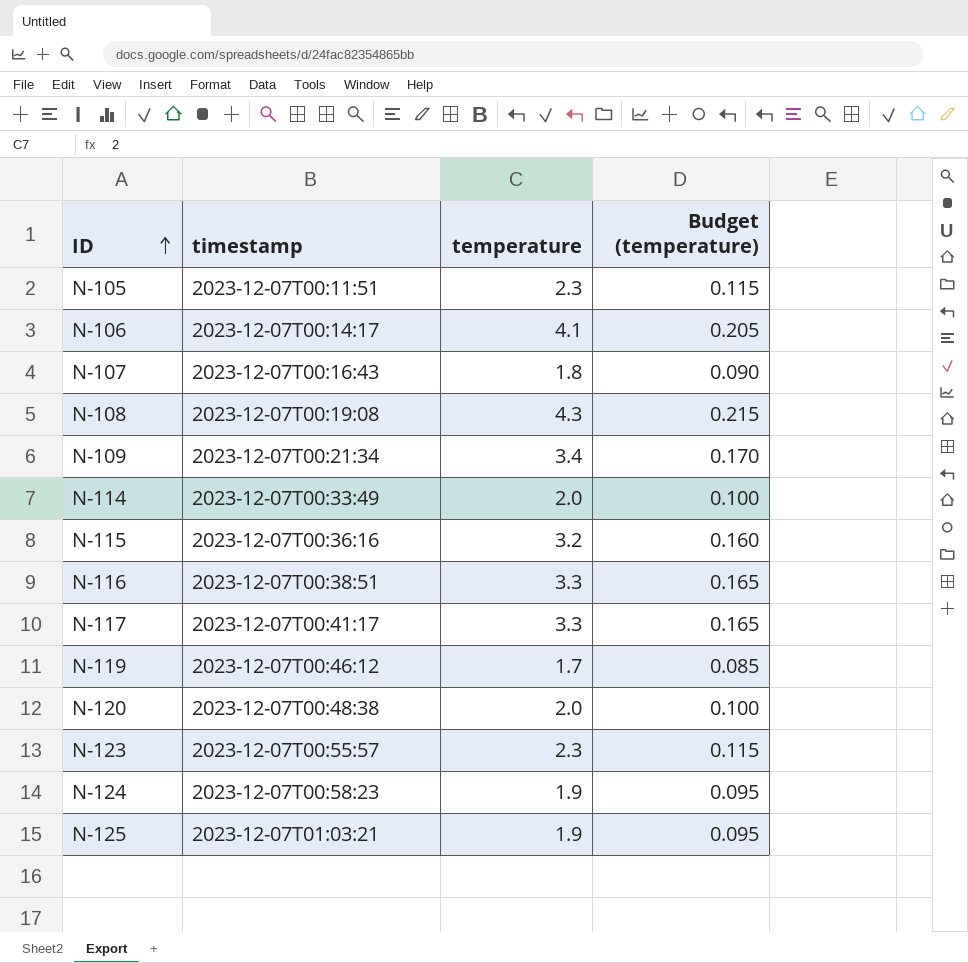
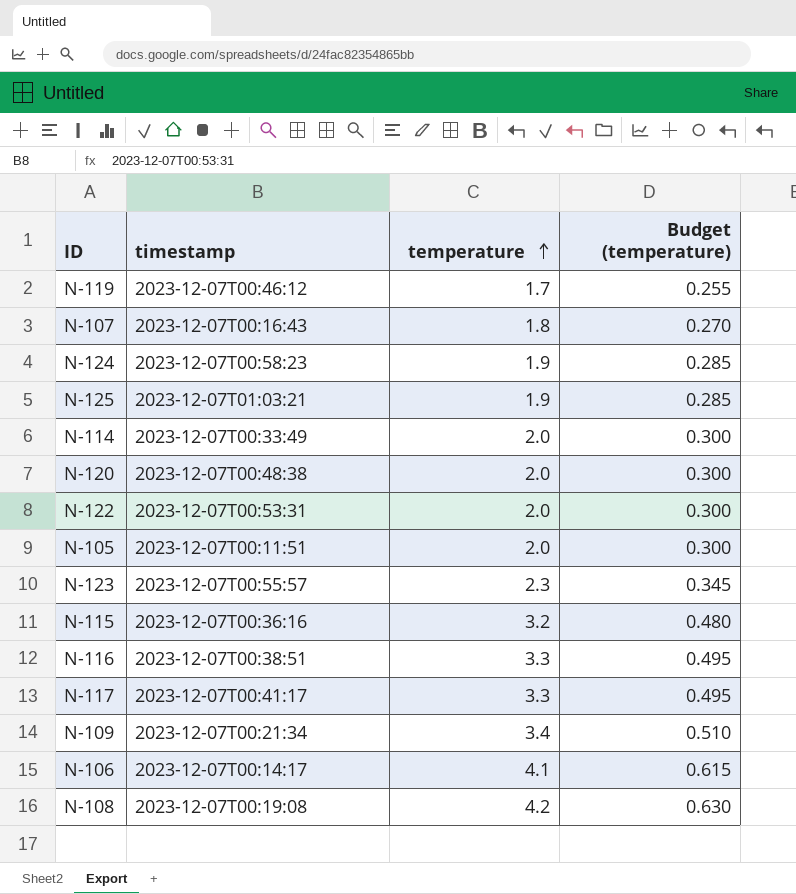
row order: ID ascending -> temperature ascending
column Budget (temperature) | formula: [temperature] * 0.05 -> [temperature] * 0.15
row N-122: none -> 2023-12-07T00:53:31 | 2.0 | 0.300
N-105 | temperature: 2.3 -> 2.0
N-108 | temperature: 4.3 -> 4.2

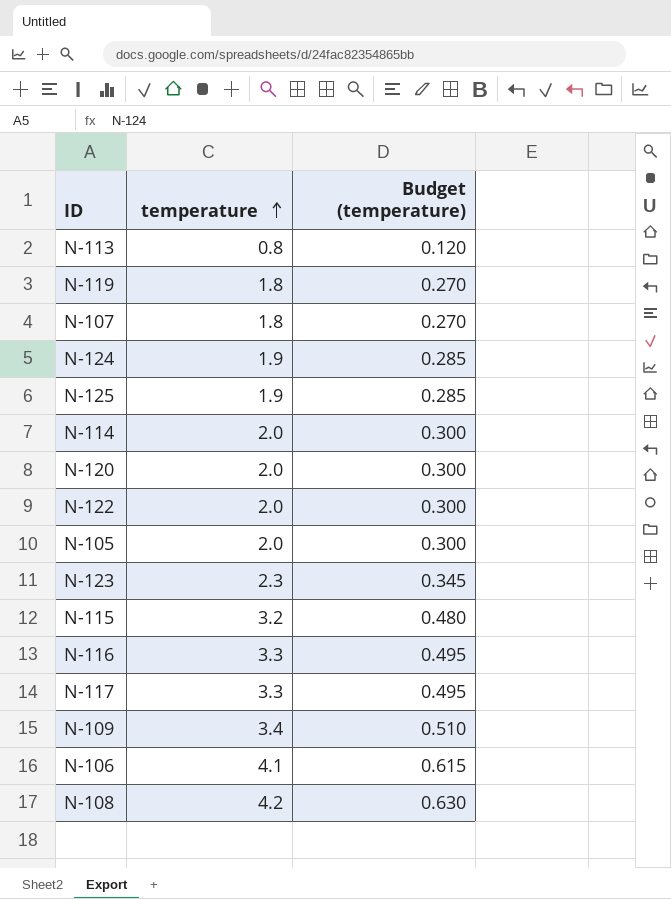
column timestamp | position: 2 -> none
row N-113: none -> 0.8 | 0.120
N-119 | temperature: 1.7 -> 1.8
N-119 | Budget (temperature): 0.255 -> 0.270

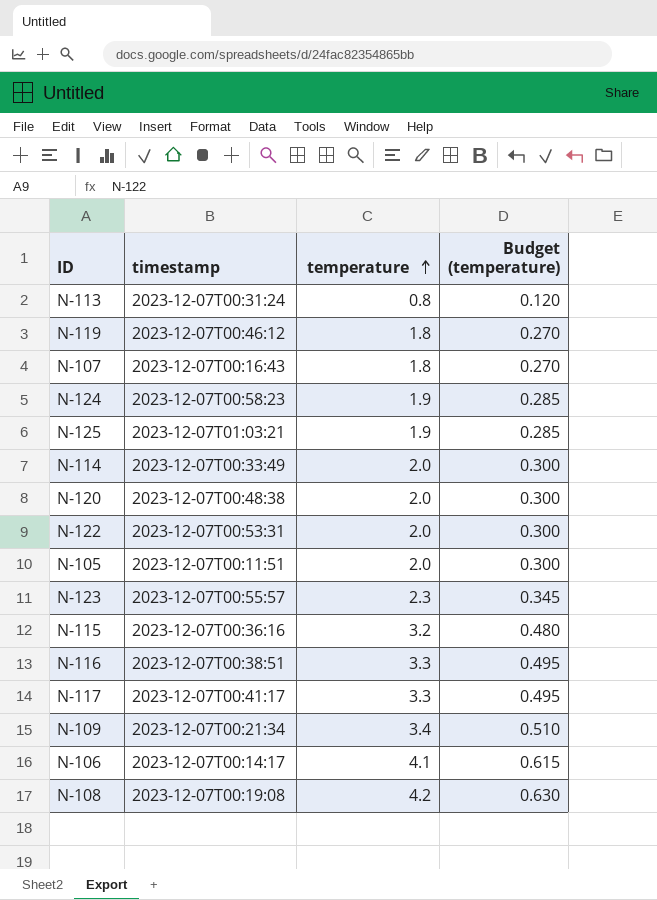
column timestamp | position: none -> 2

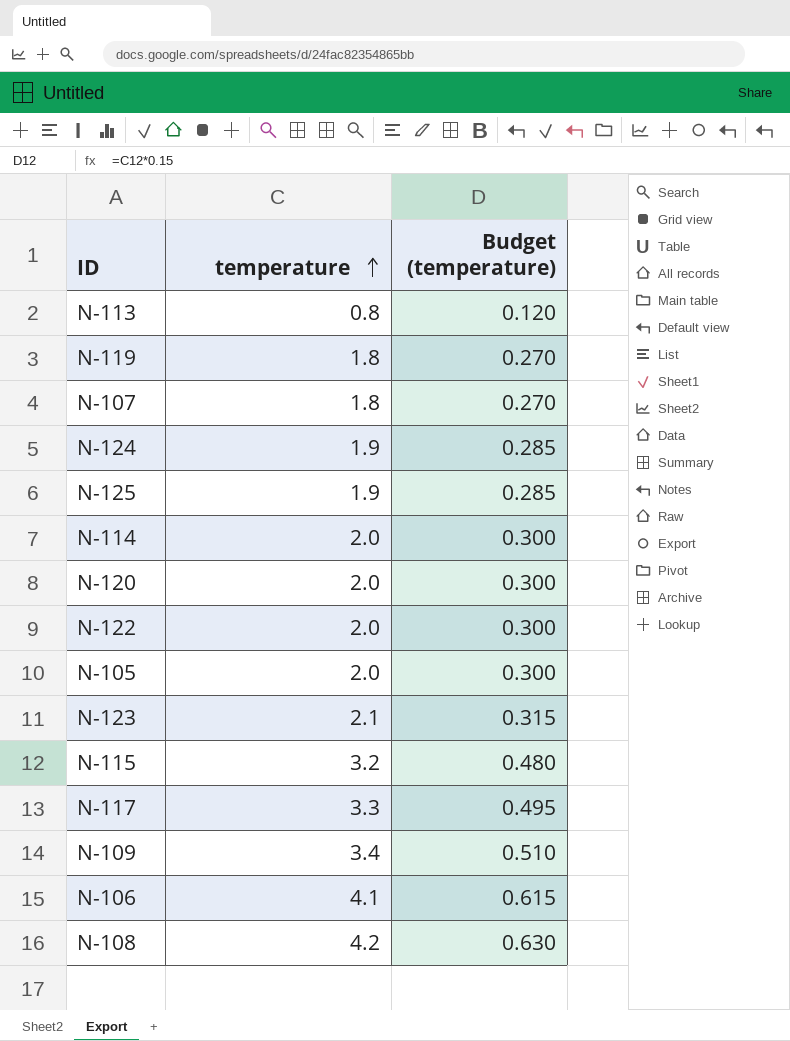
column timestamp | position: 2 -> none
row N-116: 2023-12-07T00:38:51 | 3.3 | 0.495 -> none
N-123 | temperature: 2.3 -> 2.1
N-123 | Budget (temperature): 0.345 -> 0.315

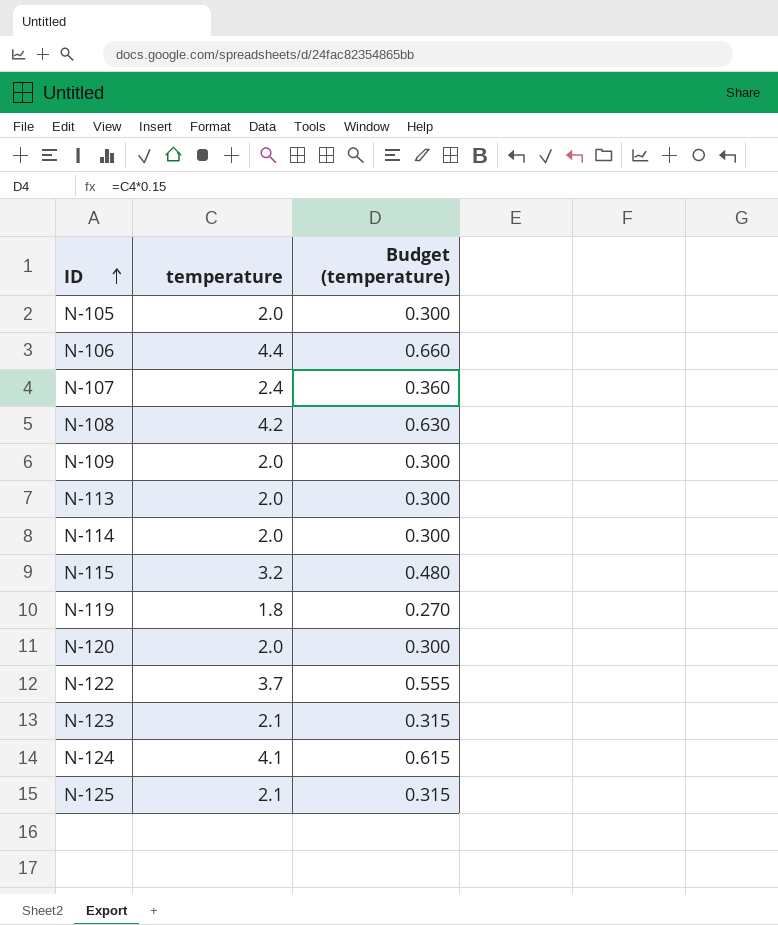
row order: temperature ascending -> ID ascending
row N-117: 3.3 | 0.495 -> none
N-106 | temperature: 4.1 -> 4.4
N-106 | Budget (temperature): 0.615 -> 0.660
N-107 | temperature: 1.8 -> 2.4
N-107 | Budget (temperature): 0.270 -> 0.360
N-109 | temperature: 3.4 -> 2.0
N-109 | Budget (temperature): 0.510 -> 0.300
N-113 | temperature: 0.8 -> 2.0
N-113 | Budget (temperature): 0.120 -> 0.300
N-122 | temperature: 2.0 -> 3.7
N-122 | Budget (temperature): 0.300 -> 0.555
N-124 | temperature: 1.9 -> 4.1
N-124 | Budget (temperature): 0.285 -> 0.615
N-125 | temperature: 1.9 -> 2.1
N-125 | Budget (temperature): 0.285 -> 0.315

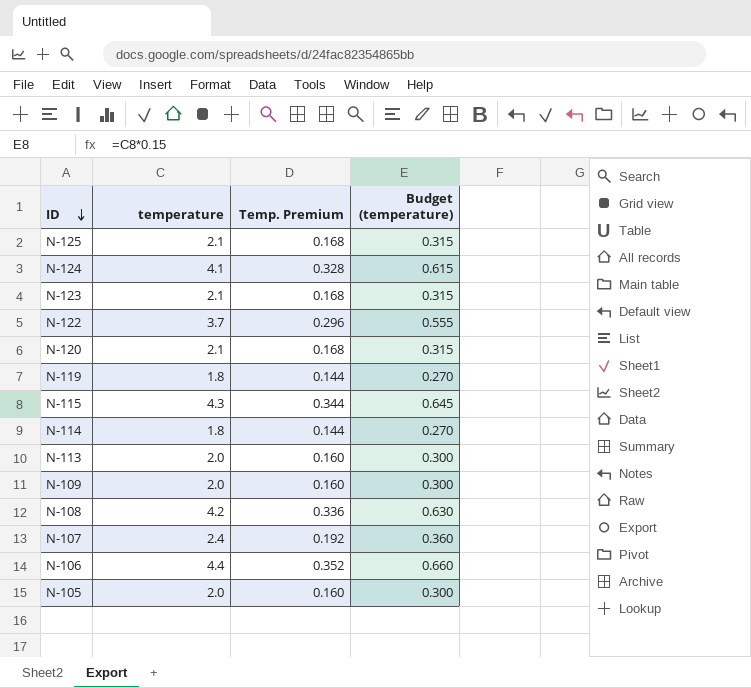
row order: ID ascending -> ID descending
column Temp. Premium | formula: none -> [temperature] * 0.08
N-120 | temperature: 2.0 -> 2.1
N-120 | Budget (temperature): 0.300 -> 0.315
N-115 | temperature: 3.2 -> 4.3
N-115 | Budget (temperature): 0.480 -> 0.645
N-114 | temperature: 2.0 -> 1.8
N-114 | Budget (temperature): 0.300 -> 0.270

